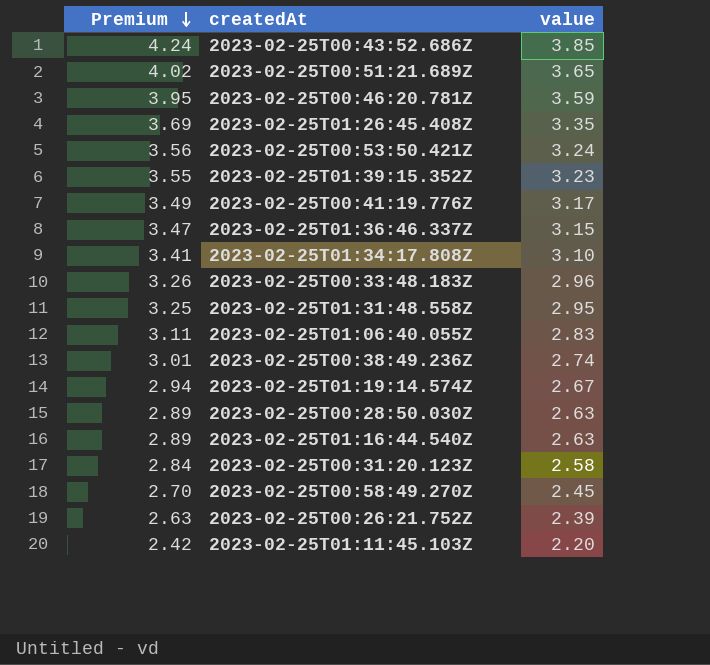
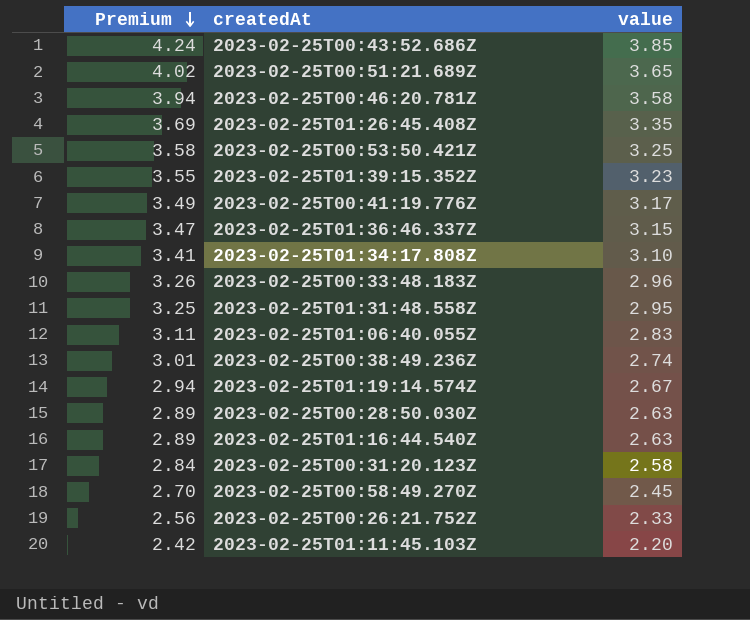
2023-02-25T00:46:20.781Z | Premium: 3.95 -> 3.94
2023-02-25T00:46:20.781Z | value: 3.59 -> 3.58
2023-02-25T00:53:50.421Z | Premium: 3.56 -> 3.58
2023-02-25T00:53:50.421Z | value: 3.24 -> 3.25
2023-02-25T00:26:21.752Z | Premium: 2.63 -> 2.56
2023-02-25T00:26:21.752Z | value: 2.39 -> 2.33

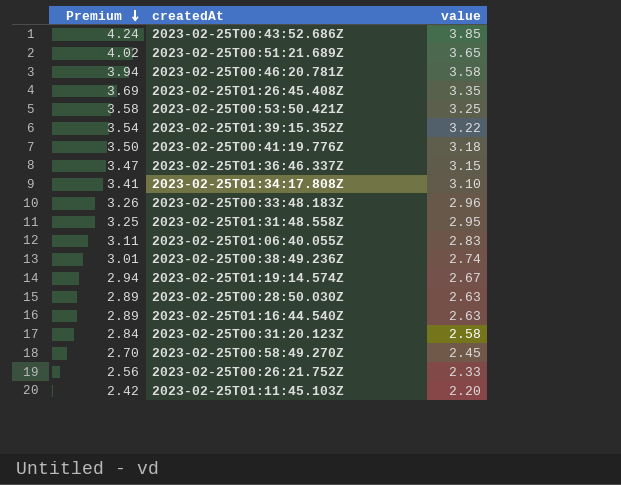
2023-02-25T01:39:15.352Z | Premium: 3.55 -> 3.54
2023-02-25T01:39:15.352Z | value: 3.23 -> 3.22
2023-02-25T00:41:19.776Z | Premium: 3.49 -> 3.50
2023-02-25T00:41:19.776Z | value: 3.17 -> 3.18

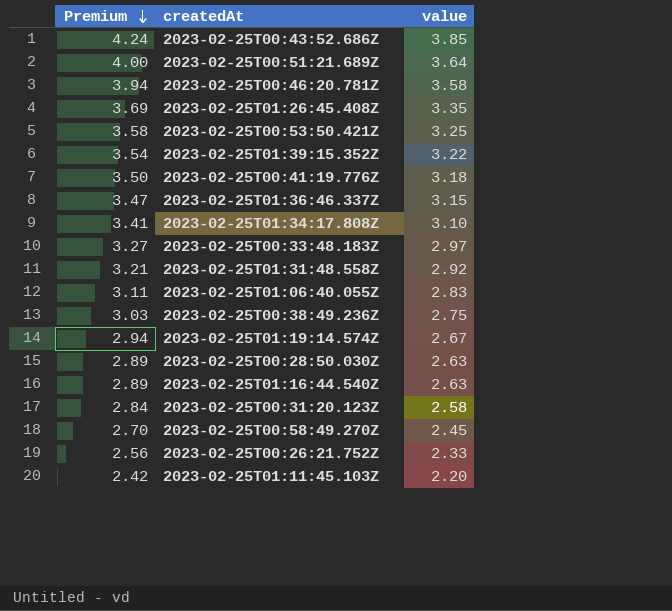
2023-02-25T00:51:21.689Z | Premium: 4.02 -> 4.00
2023-02-25T00:51:21.689Z | value: 3.65 -> 3.64
2023-02-25T00:33:48.183Z | Premium: 3.26 -> 3.27
2023-02-25T00:33:48.183Z | value: 2.96 -> 2.97
2023-02-25T01:31:48.558Z | Premium: 3.25 -> 3.21
2023-02-25T01:31:48.558Z | value: 2.95 -> 2.92
2023-02-25T00:38:49.236Z | Premium: 3.01 -> 3.03
2023-02-25T00:38:49.236Z | value: 2.74 -> 2.75

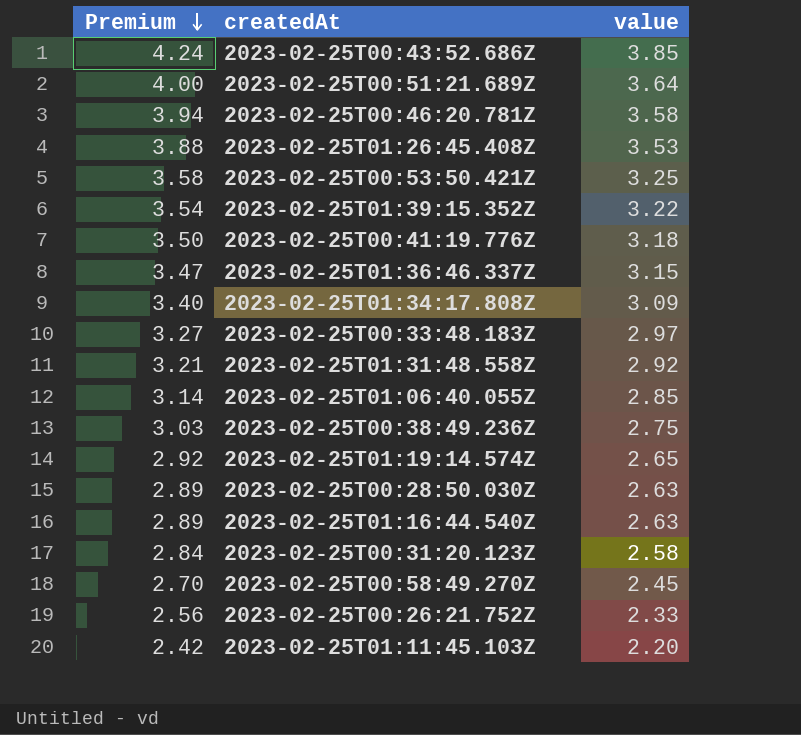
2023-02-25T01:26:45.408Z | Premium: 3.69 -> 3.88
2023-02-25T01:26:45.408Z | value: 3.35 -> 3.53
2023-02-25T01:34:17.808Z | Premium: 3.41 -> 3.40
2023-02-25T01:34:17.808Z | value: 3.10 -> 3.09
2023-02-25T01:06:40.055Z | Premium: 3.11 -> 3.14
2023-02-25T01:06:40.055Z | value: 2.83 -> 2.85
2023-02-25T01:19:14.574Z | Premium: 2.94 -> 2.92
2023-02-25T01:19:14.574Z | value: 2.67 -> 2.65

